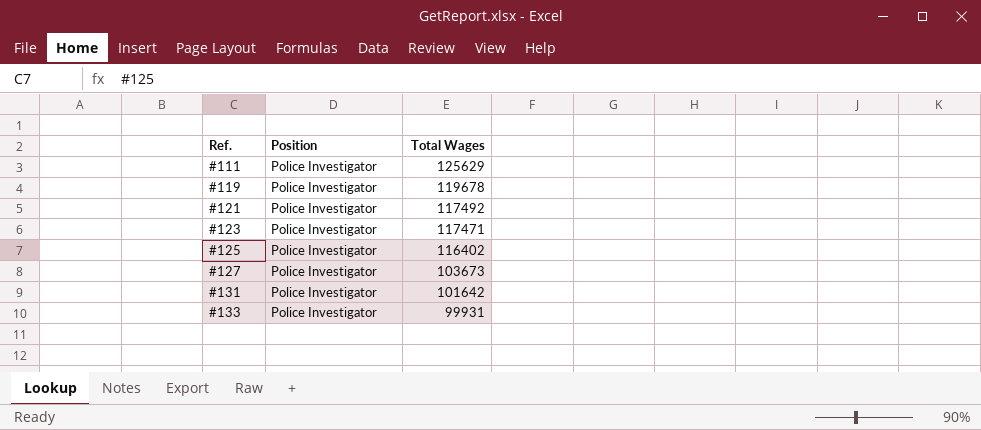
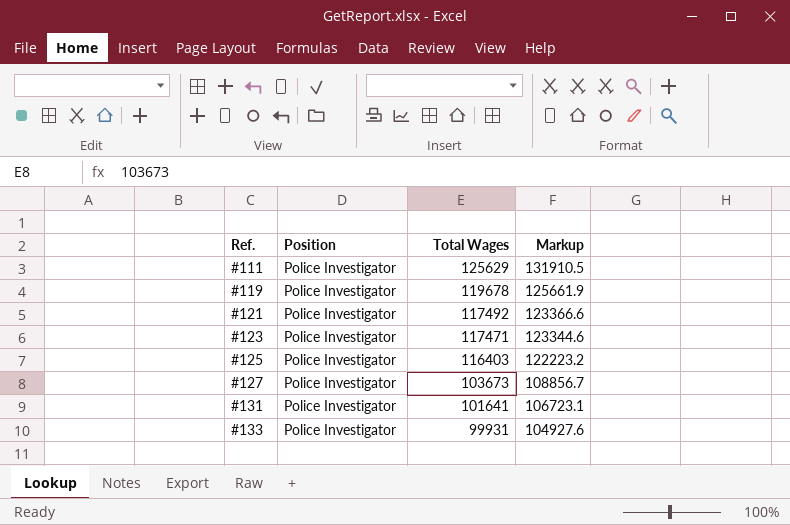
column Markup | formula: none -> [Total Wages] * 1.05
#125 | Total Wages: 116402 -> 116403
#131 | Total Wages: 101642 -> 101641

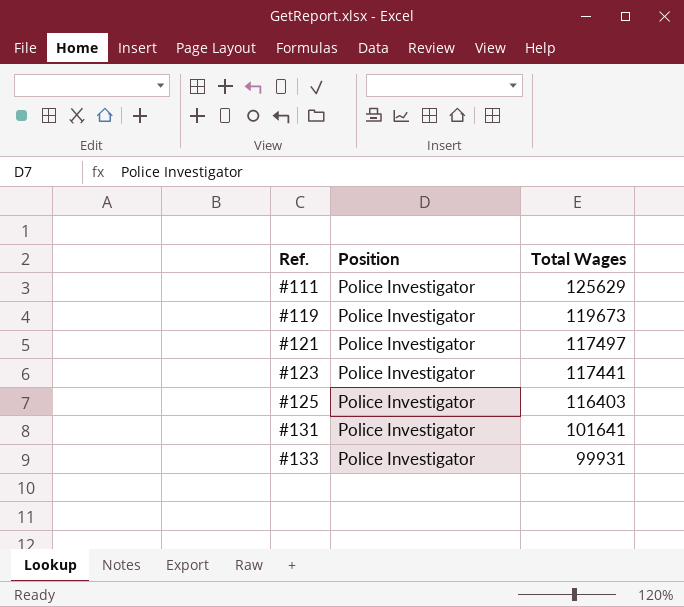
column Markup | formula: [Total Wages] * 1.05 -> none
row #127: Police Investigator | 103673 | 108856.7 -> none
#119 | Total Wages: 119678 -> 119673
#121 | Total Wages: 117492 -> 117497
#123 | Total Wages: 117471 -> 117441

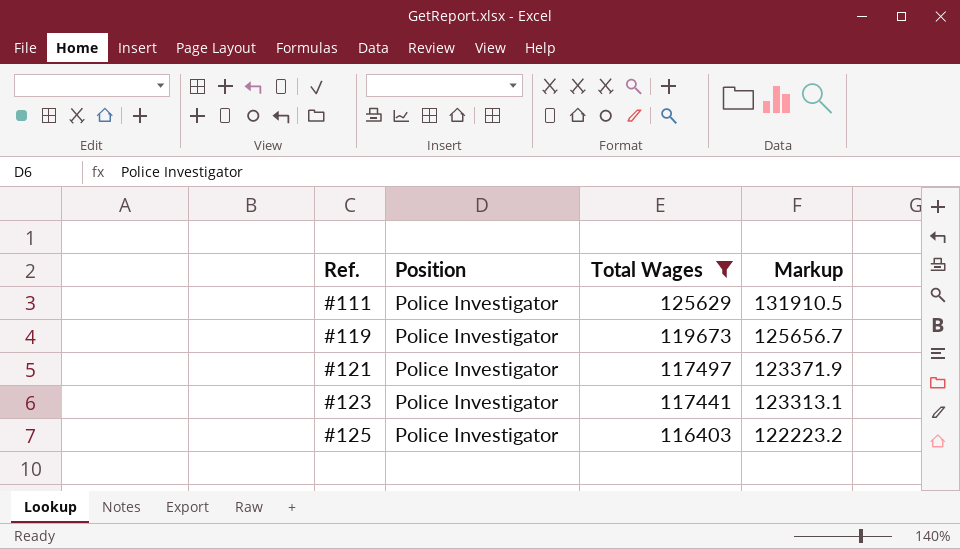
filter: none -> Total Wages >= 116403
column Markup | formula: none -> [Total Wages] * 1.05

